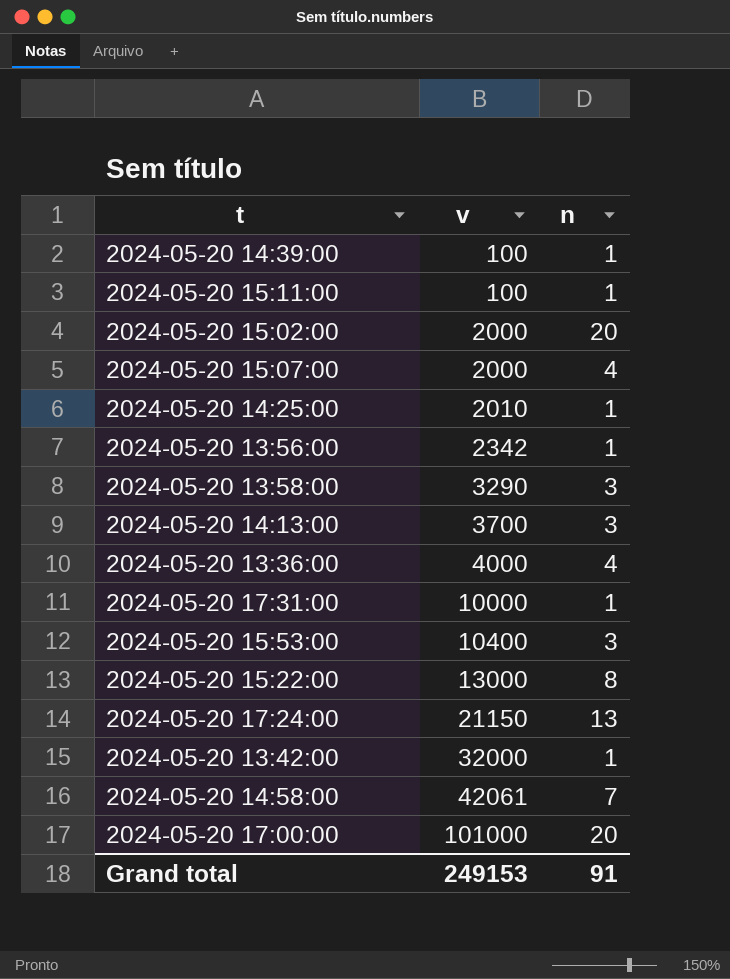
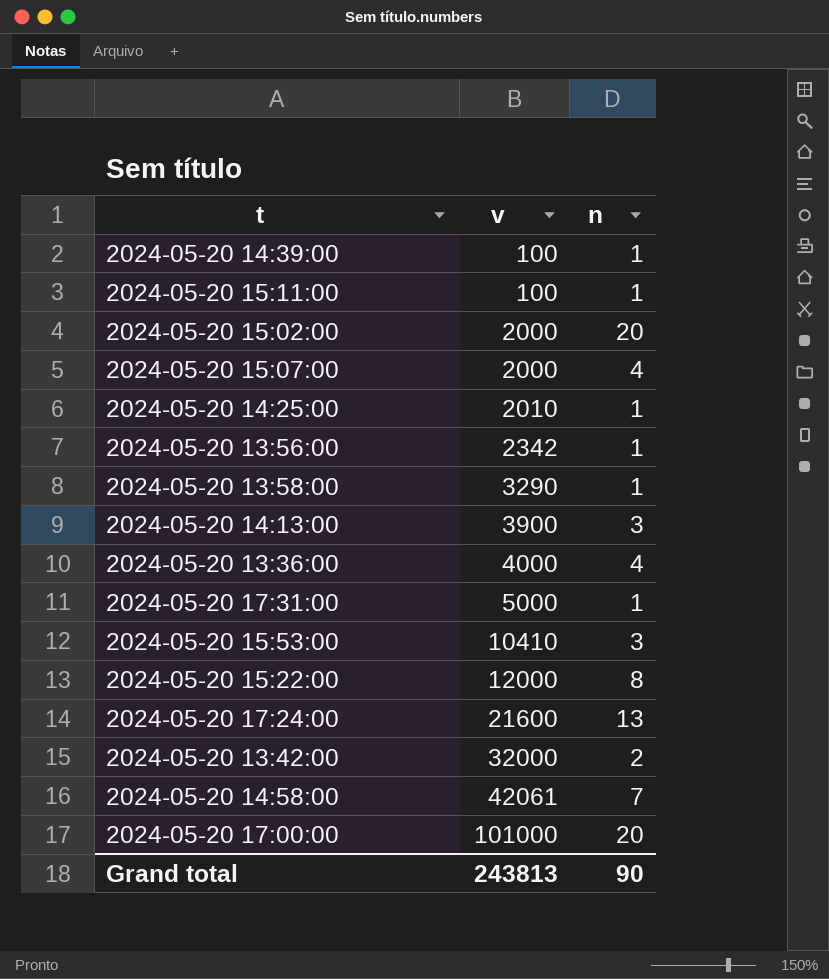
2024-05-20 13:58:00 | n: 3 -> 1
2024-05-20 14:13:00 | v: 3700 -> 3900
2024-05-20 17:31:00 | v: 10000 -> 5000
2024-05-20 15:53:00 | v: 10400 -> 10410
2024-05-20 15:22:00 | v: 13000 -> 12000
2024-05-20 17:24:00 | v: 21150 -> 21600
2024-05-20 13:42:00 | n: 1 -> 2
Grand total | v: 249153 -> 243813
Grand total | n: 91 -> 90

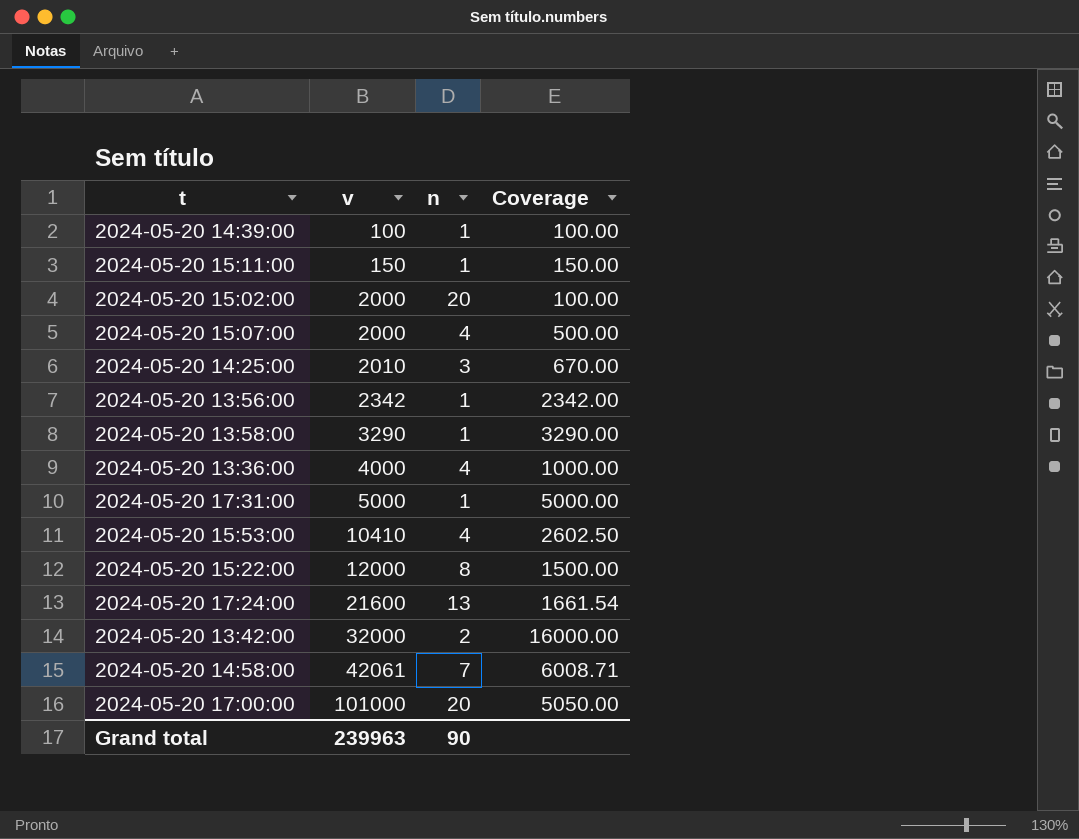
column Coverage | formula: none -> [v] / [n]
row 2024-05-20 14:13:00: 3900 | 3 -> none
2024-05-20 15:11:00 | v: 100 -> 150
2024-05-20 14:25:00 | n: 1 -> 3
2024-05-20 15:53:00 | n: 3 -> 4
Grand total | v: 243813 -> 239963

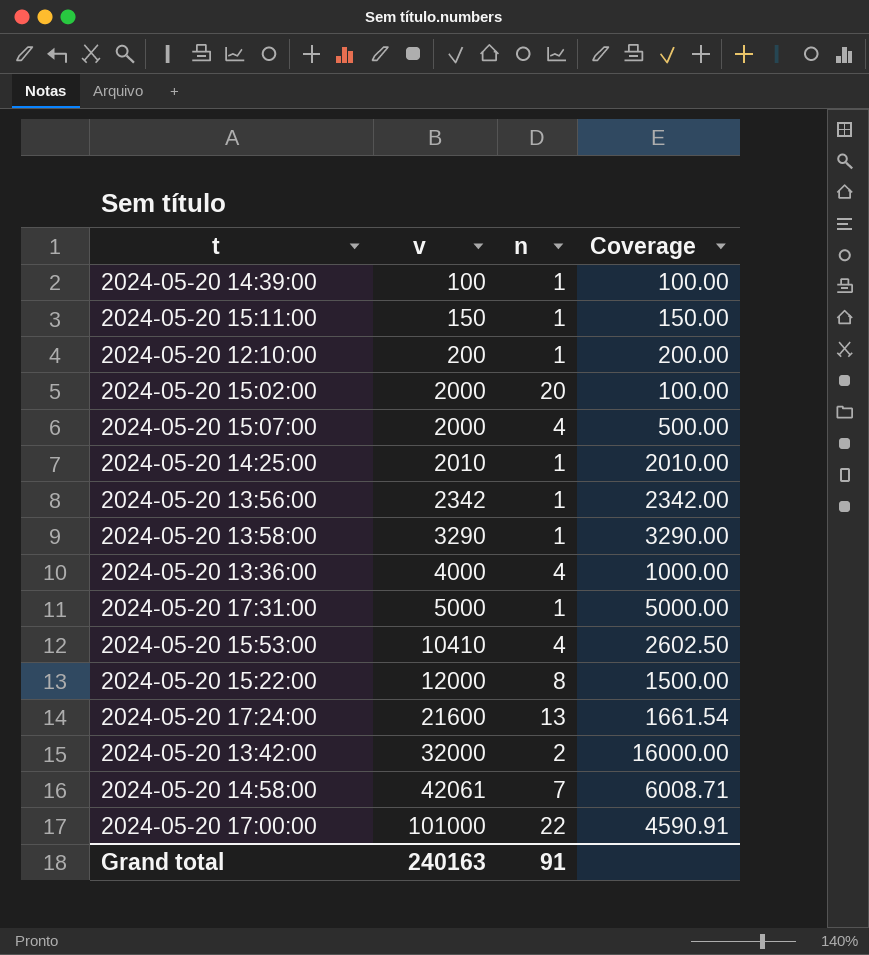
row 2024-05-20 12:10:00: none -> 200 | 1 | 200.00
2024-05-20 14:25:00 | n: 3 -> 1
2024-05-20 14:25:00 | Coverage: 670.00 -> 2010.00
2024-05-20 17:00:00 | n: 20 -> 22
2024-05-20 17:00:00 | Coverage: 5050.00 -> 4590.91
Grand total | v: 239963 -> 240163
Grand total | n: 90 -> 91

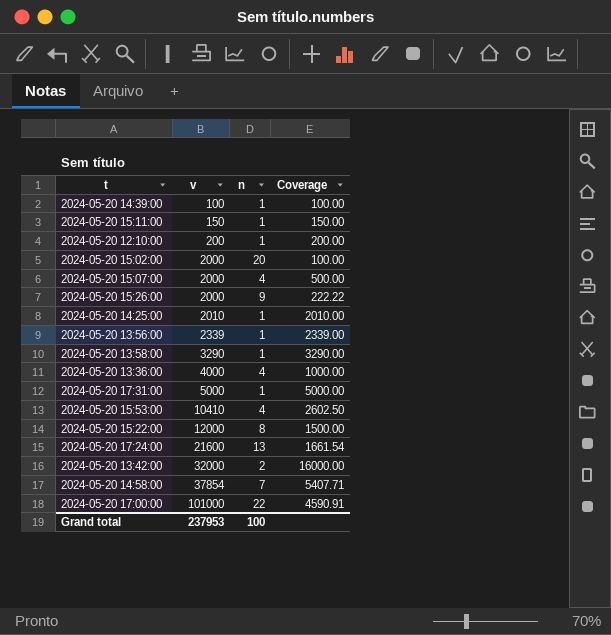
row 2024-05-20 15:26:00: none -> 2000 | 9 | 222.22
2024-05-20 13:56:00 | v: 2342 -> 2339
2024-05-20 13:56:00 | Coverage: 2342.00 -> 2339.00
2024-05-20 14:58:00 | v: 42061 -> 37854
2024-05-20 14:58:00 | Coverage: 6008.71 -> 5407.71
Grand total | v: 240163 -> 237953
Grand total | n: 91 -> 100

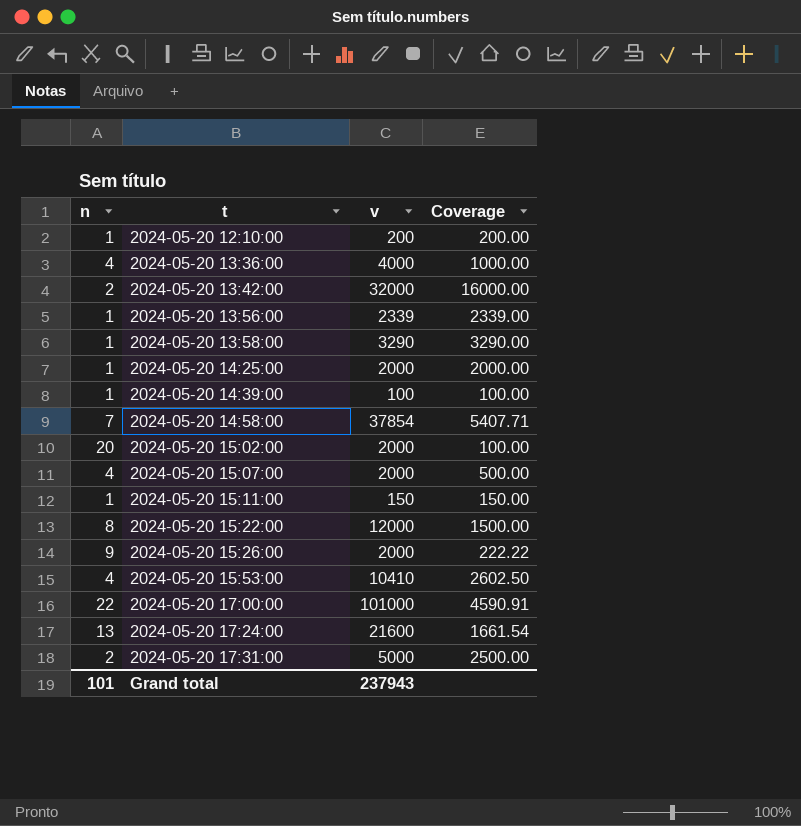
row order: v ascending -> t ascending
column n | position: 3 -> 1
2024-05-20 14:25:00 | v: 2010 -> 2000
2024-05-20 14:25:00 | Coverage: 2010.00 -> 2000.00
2024-05-20 17:31:00 | n: 1 -> 2
2024-05-20 17:31:00 | Coverage: 5000.00 -> 2500.00
Grand total | n: 100 -> 101
Grand total | v: 237953 -> 237943

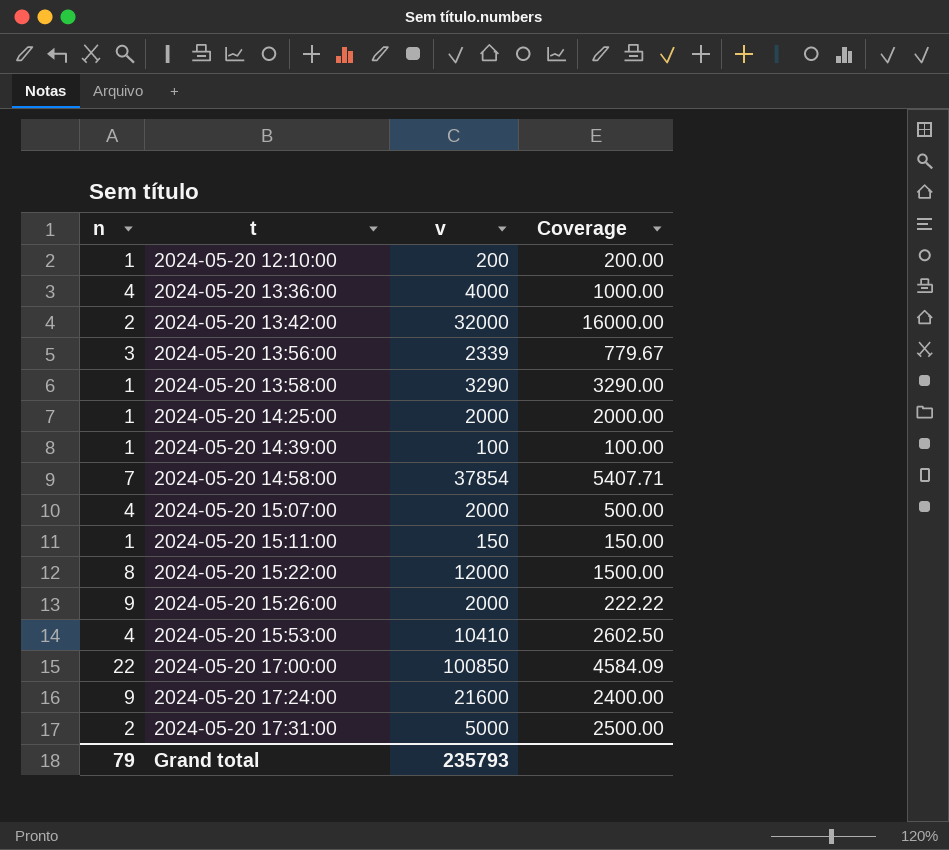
row 2024-05-20 15:02:00: 20 | 2000 | 100.00 -> none
2024-05-20 13:56:00 | n: 1 -> 3
2024-05-20 13:56:00 | Coverage: 2339.00 -> 779.67
2024-05-20 17:00:00 | v: 101000 -> 100850
2024-05-20 17:00:00 | Coverage: 4590.91 -> 4584.09
2024-05-20 17:24:00 | n: 13 -> 9
2024-05-20 17:24:00 | Coverage: 1661.54 -> 2400.00
Grand total | n: 101 -> 79
Grand total | v: 237943 -> 235793

